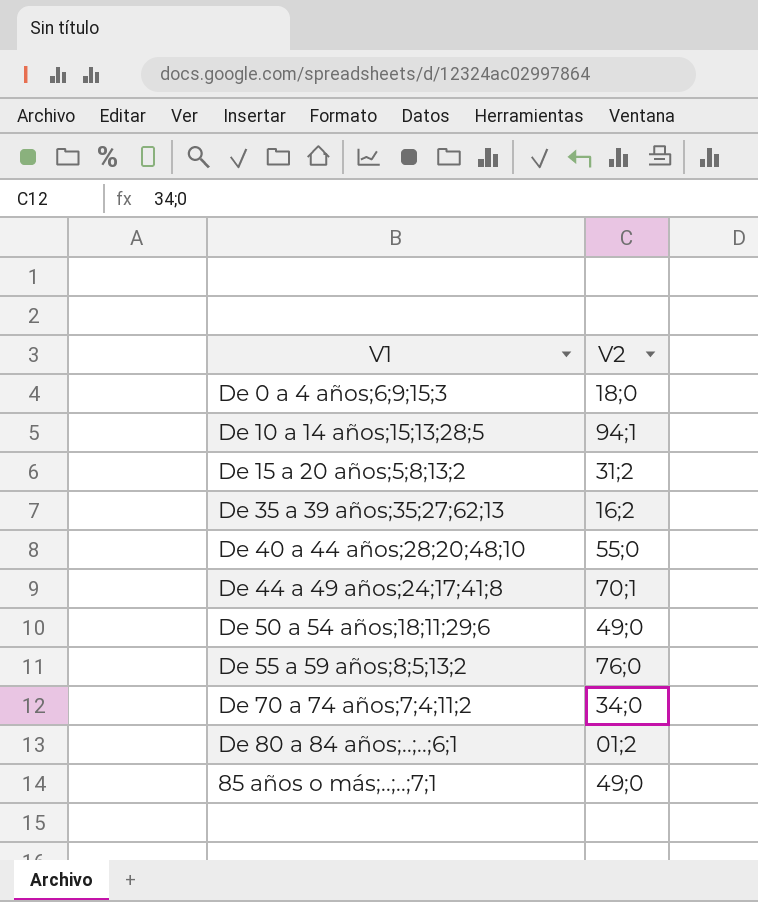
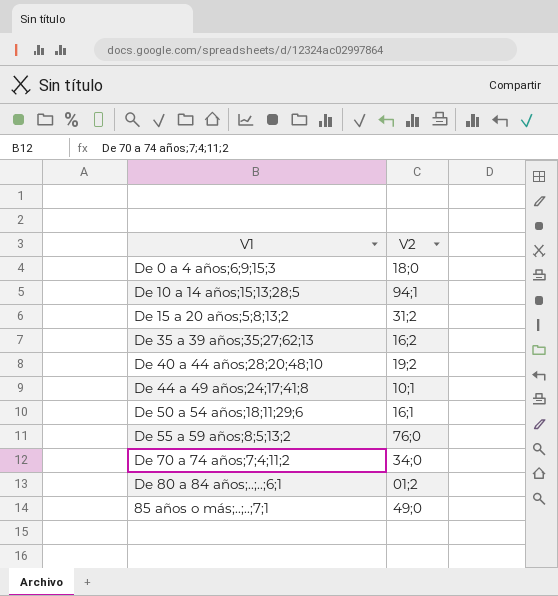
De 40 a 44 años;28;20;48;10 | V2: 55;0 -> 19;2
De 44 a 49 años;24;17;41;8 | V2: 70;1 -> 10;1
De 50 a 54 años;18;11;29;6 | V2: 49;0 -> 16;1

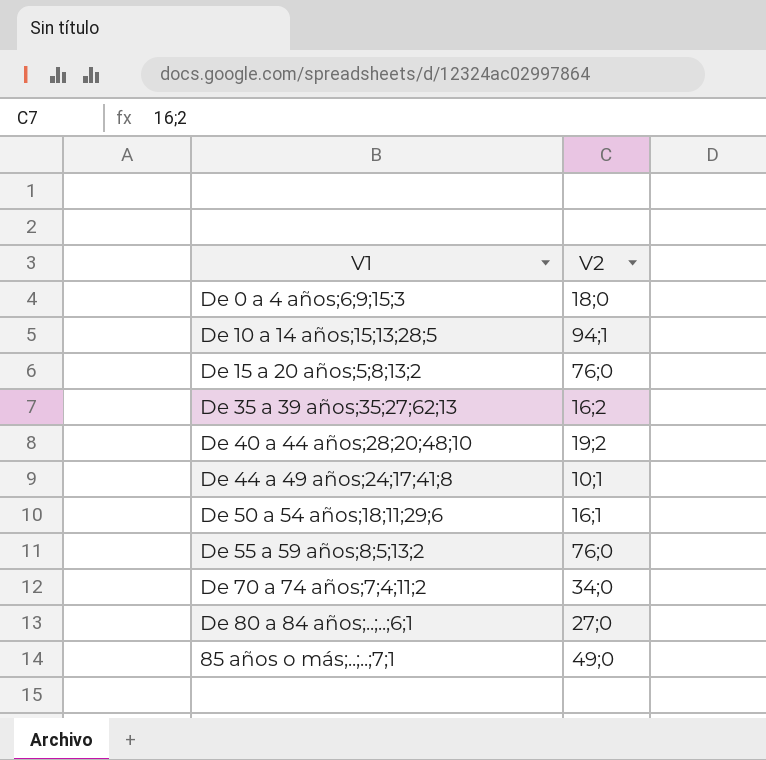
De 15 a 20 años;5;8;13;2 | V2: 31;2 -> 76;0
De 80 a 84 años;..;..;6;1 | V2: 01;2 -> 27;0

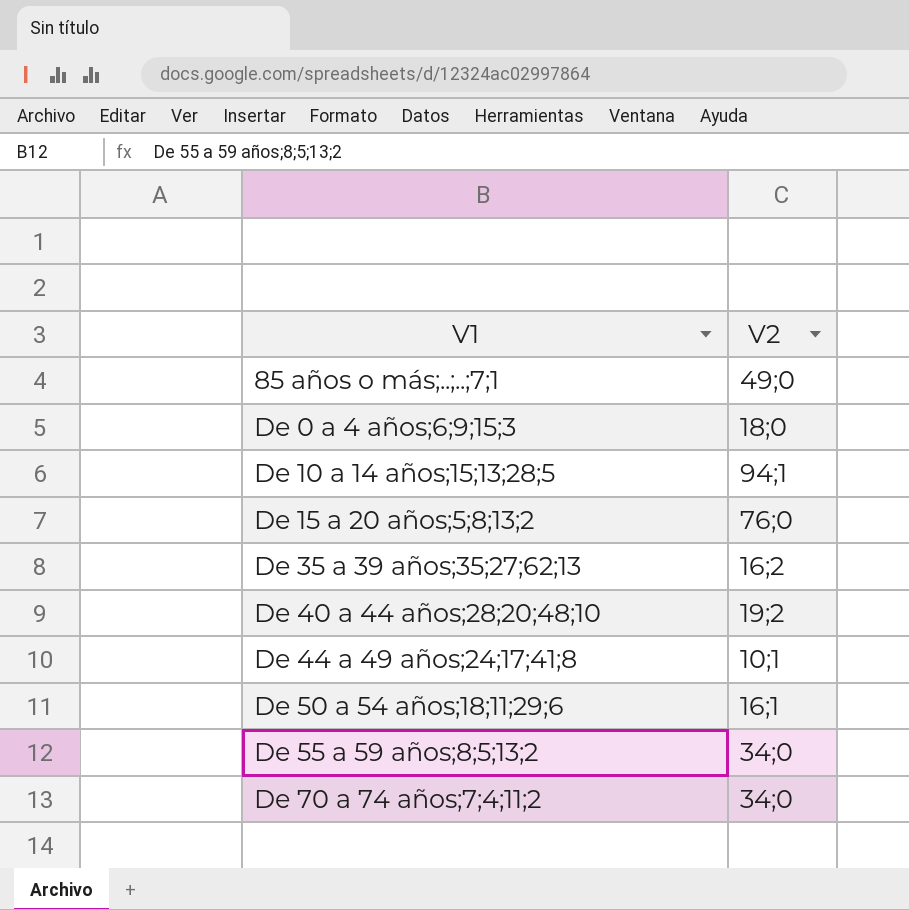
row order: none -> V1 ascending
row De 80 a 84 años;..;..;6;1: 27;0 -> none
De 55 a 59 años;8;5;13;2 | V2: 76;0 -> 34;0

